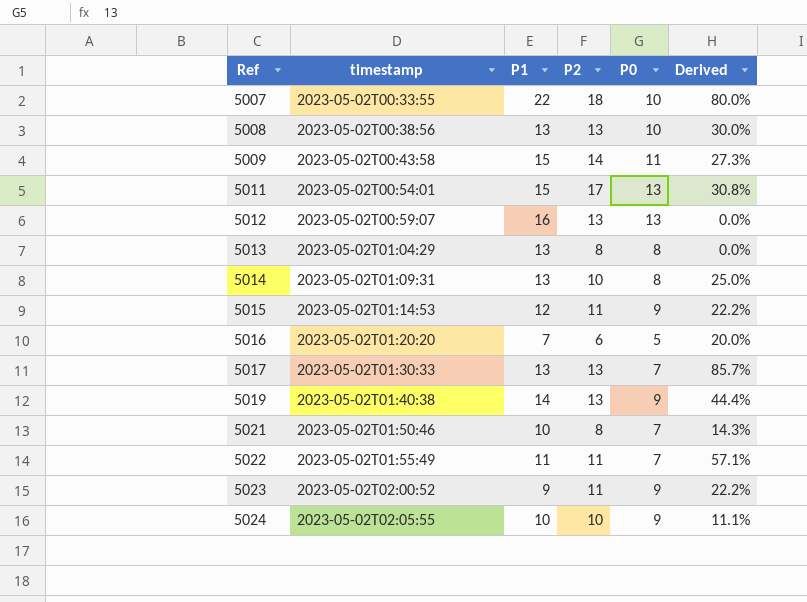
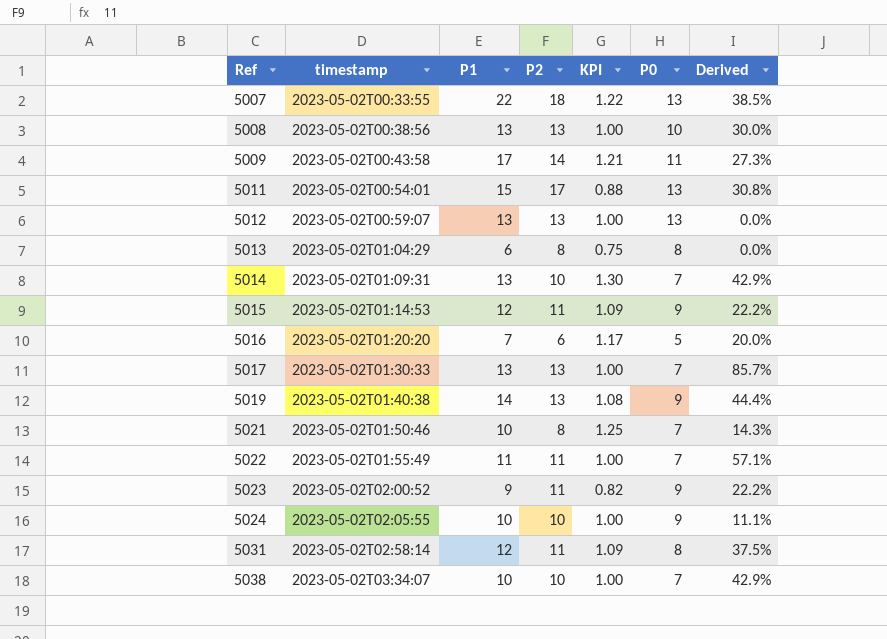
column KPI | formula: none -> [P1] / [P2]
5007 | P0: 10 -> 13
5007 | Derived: 80.0% -> 38.5%
5009 | P1: 15 -> 17
5012 | P1: 16 -> 13
5013 | P1: 13 -> 6
5014 | P0: 8 -> 7
5014 | Derived: 25.0% -> 42.9%
row 5031: none -> 2023-05-02T02:58:14 | 12 | 11 | 1.09 | 8 | 37.5%
row 5038: none -> 2023-05-02T03:34:07 | 10 | 10 | 1.00 | 7 | 42.9%

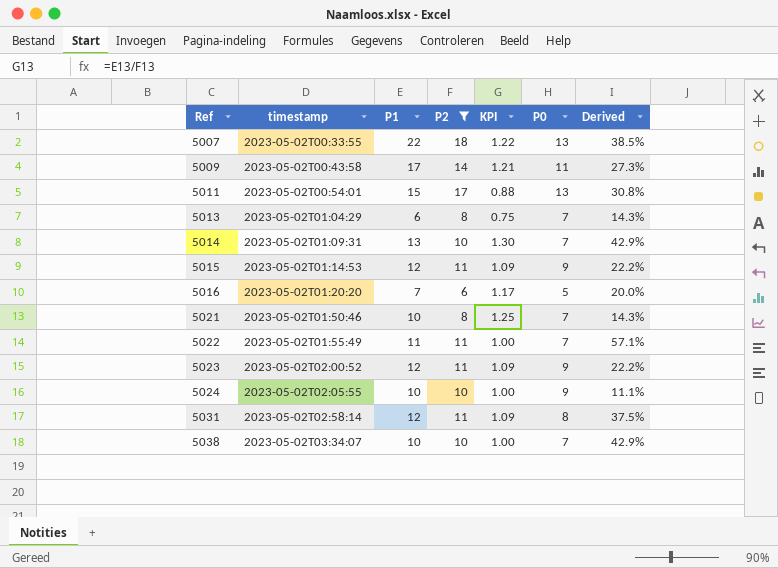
filter: none -> P2 != 13
5013 | P0: 8 -> 7
5013 | Derived: 0.0% -> 14.3%
5023 | P1: 9 -> 12
5023 | KPI: 0.82 -> 1.09

